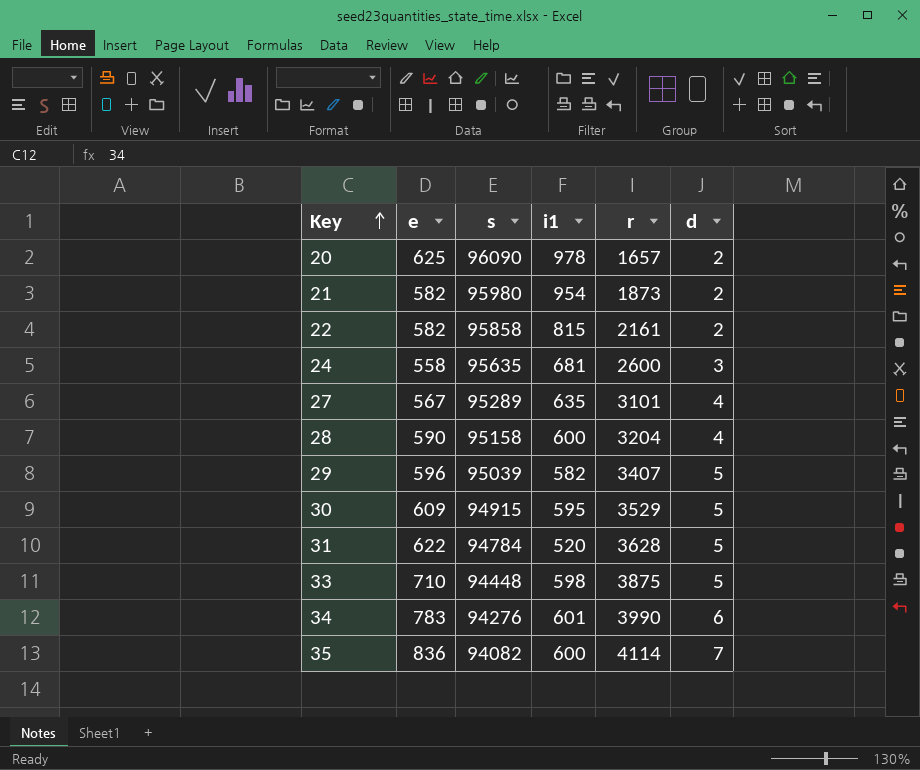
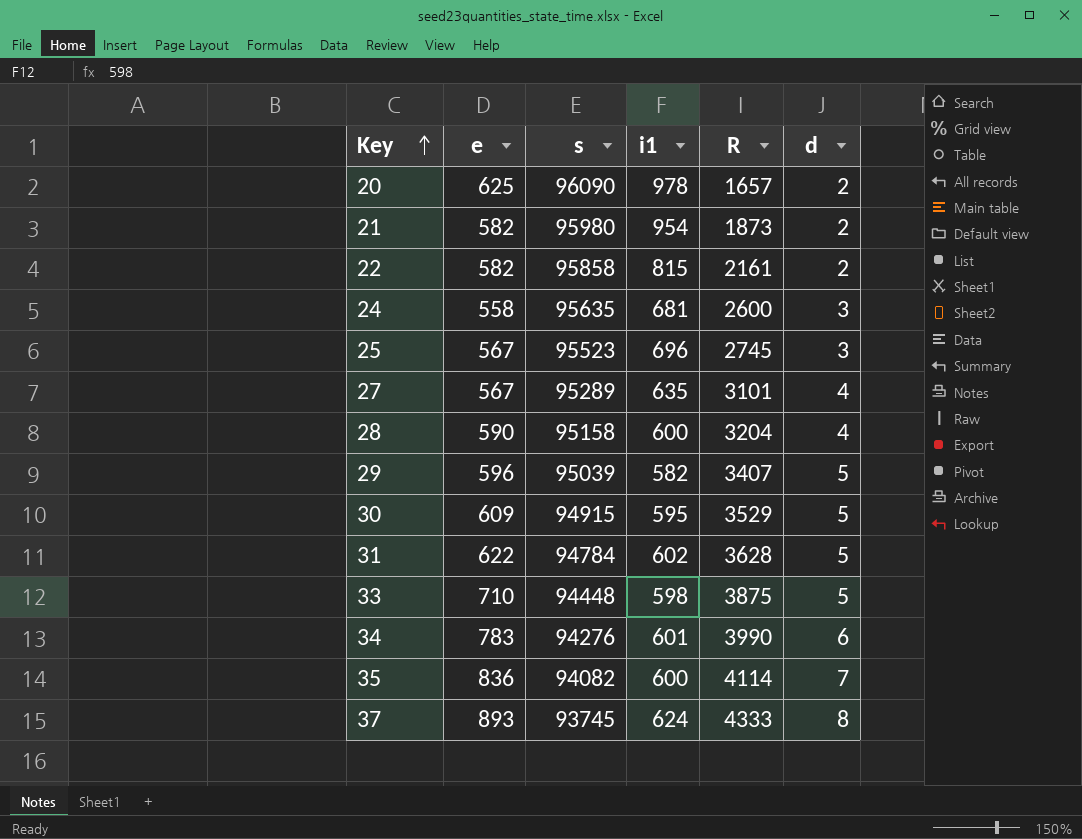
column name: r -> R
row 25: none -> 567 | 95523 | 696 | 2745 | 3
31 | i1: 520 -> 602
row 37: none -> 893 | 93745 | 624 | 4333 | 8

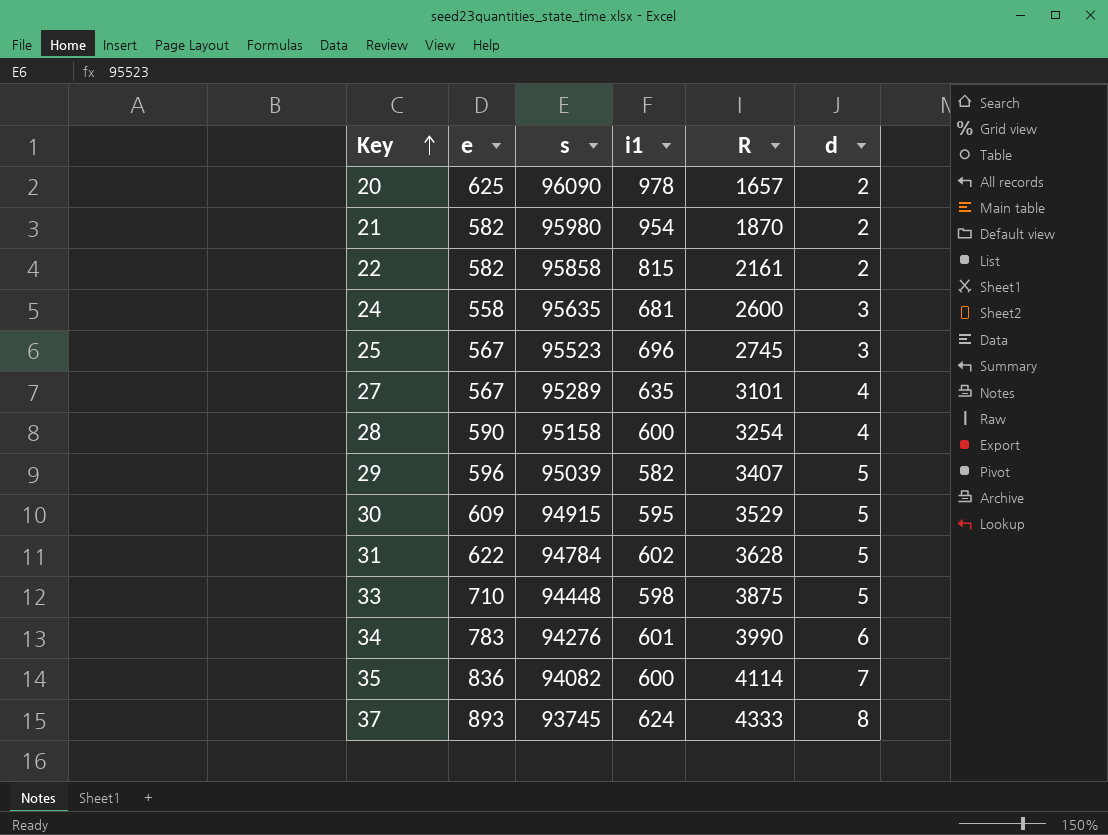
21 | R: 1873 -> 1870
28 | R: 3204 -> 3254

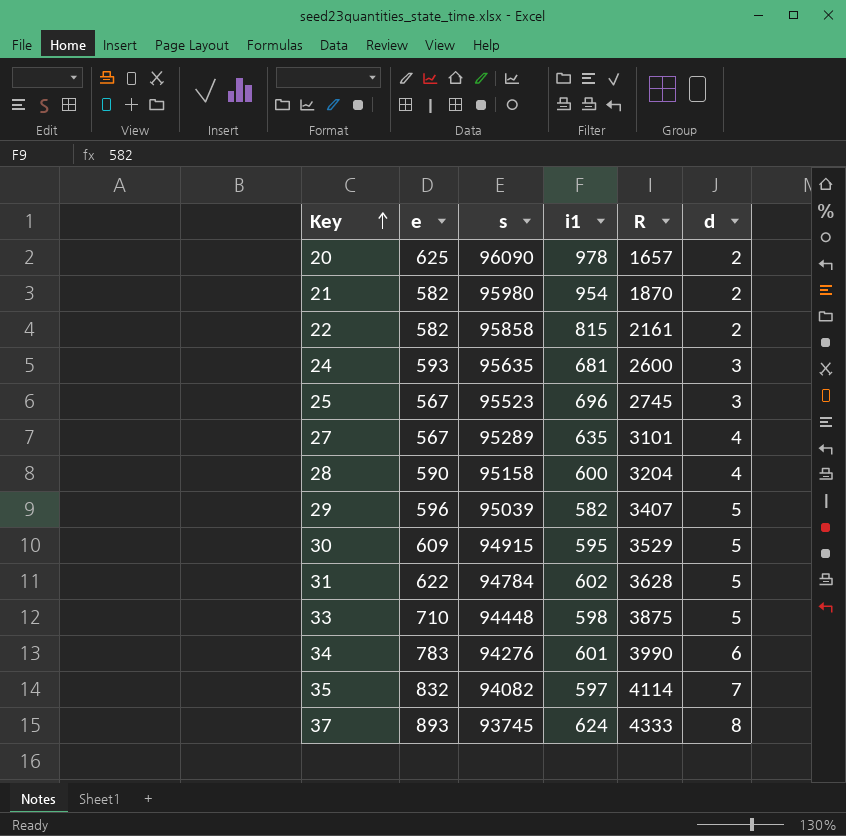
24 | e: 558 -> 593
28 | R: 3254 -> 3204
35 | e: 836 -> 832
35 | i1: 600 -> 597

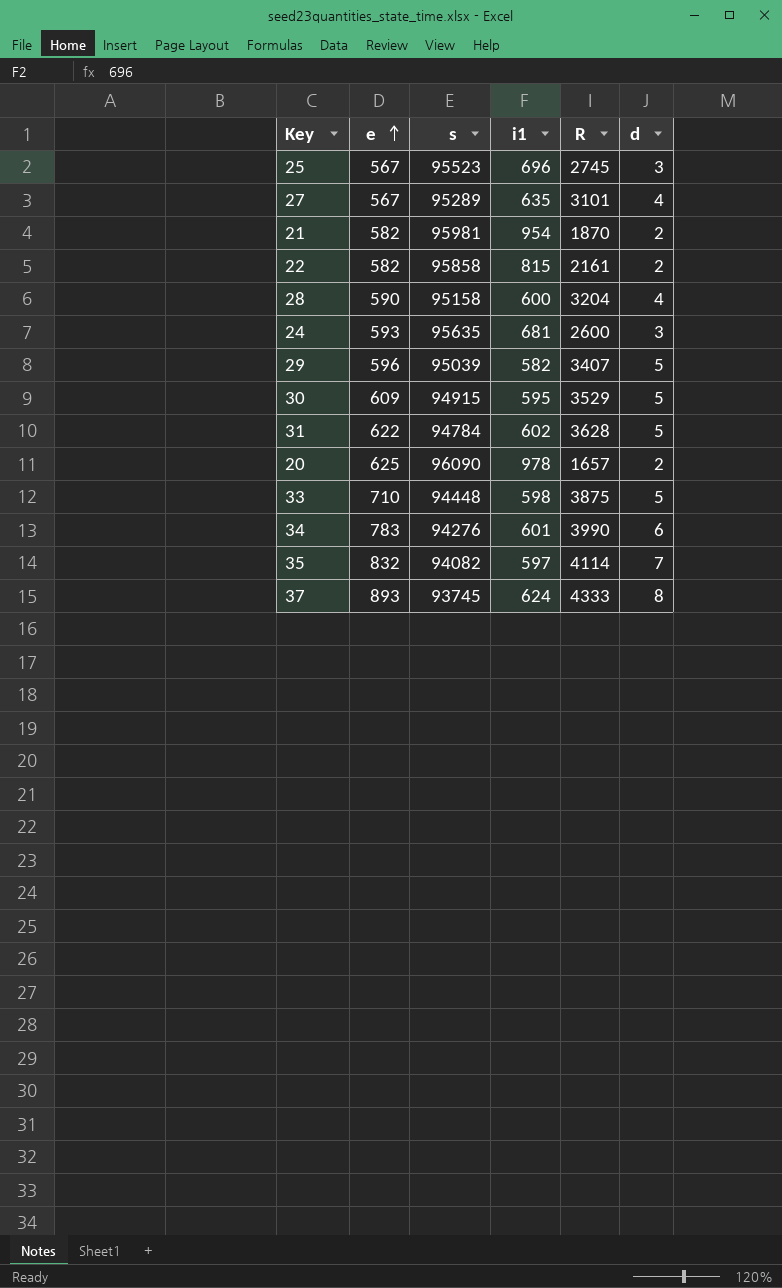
row order: Key ascending -> e ascending
21 | s: 95980 -> 95981

